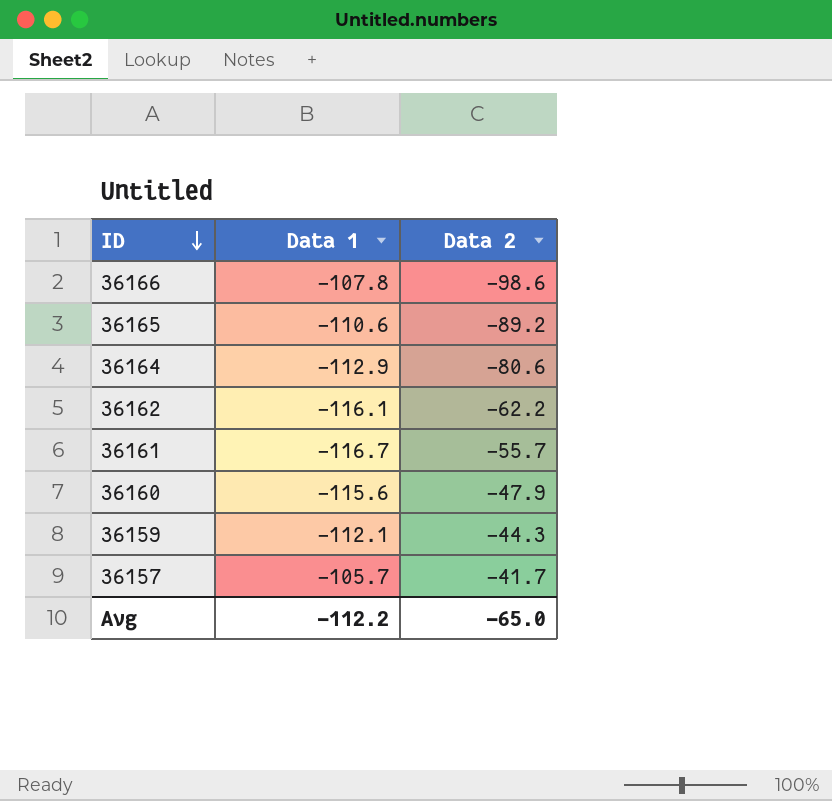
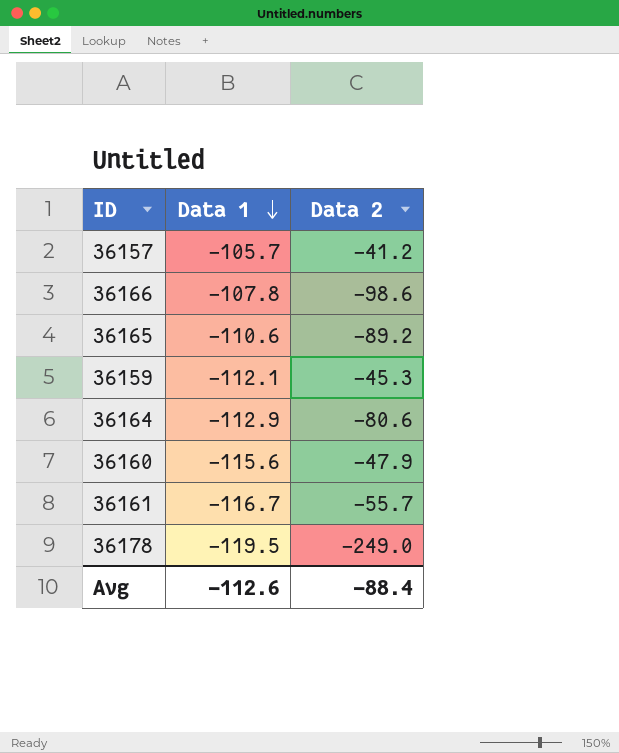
row order: ID descending -> Data 1 descending
row 36162: -116.1 | -62.2 -> none
36157 | Data 2: -41.7 -> -41.2
36159 | Data 2: -44.3 -> -45.3
row 36178: none -> -119.5 | -249.0
Avg | Data 1: -112.2 -> -112.6
Avg | Data 2: -65.0 -> -88.4

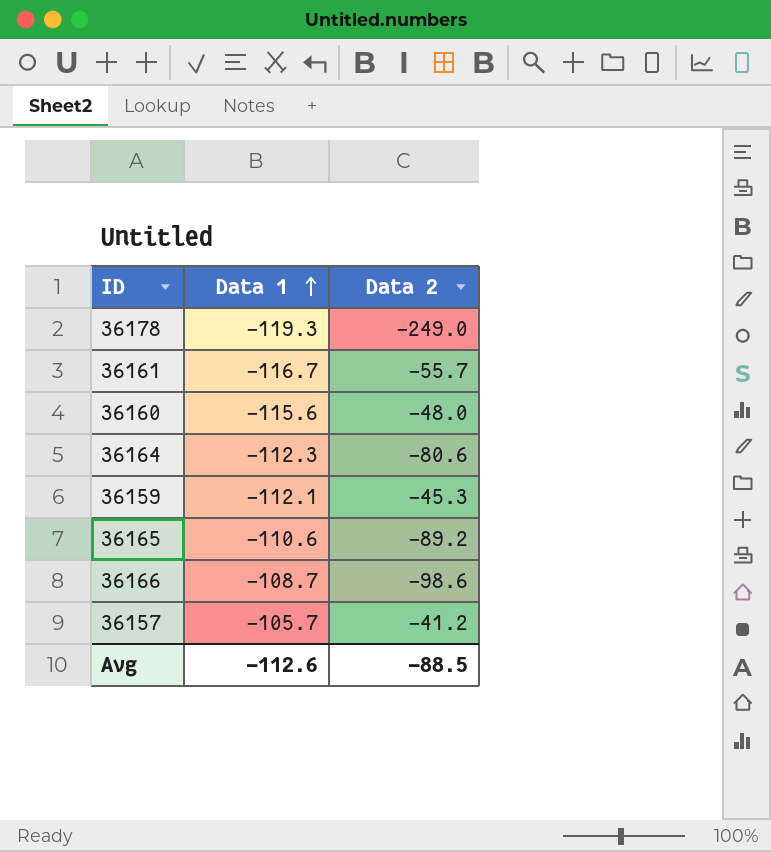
row order: Data 1 descending -> Data 1 ascending
36178 | Data 1: -119.5 -> -119.3
36160 | Data 2: -47.9 -> -48.0
36164 | Data 1: -112.9 -> -112.3
36166 | Data 1: -107.8 -> -108.7
Avg | Data 2: -88.4 -> -88.5

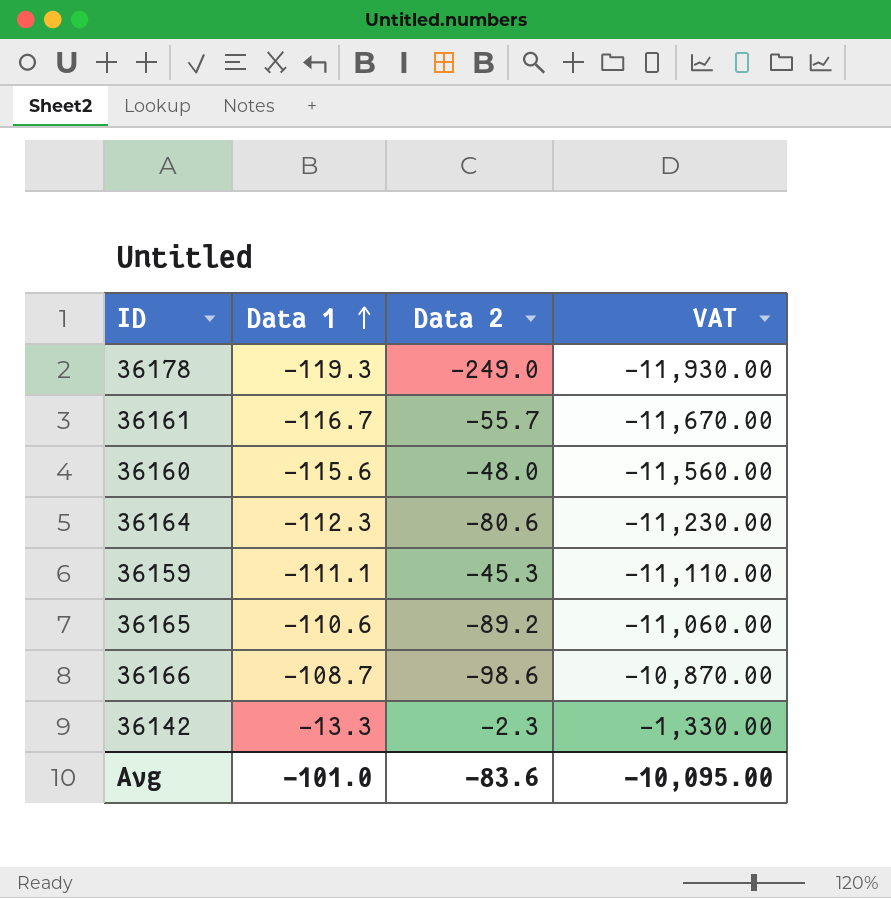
column VAT | formula: none -> [Data 1] * 100
row 36157: -105.7 | -41.2 -> none
36159 | Data 1: -112.1 -> -111.1
row 36142: none -> -13.3 | -2.3 | -1,330.00
Avg | Data 1: -112.6 -> -101.0
Avg | Data 2: -88.5 -> -83.6

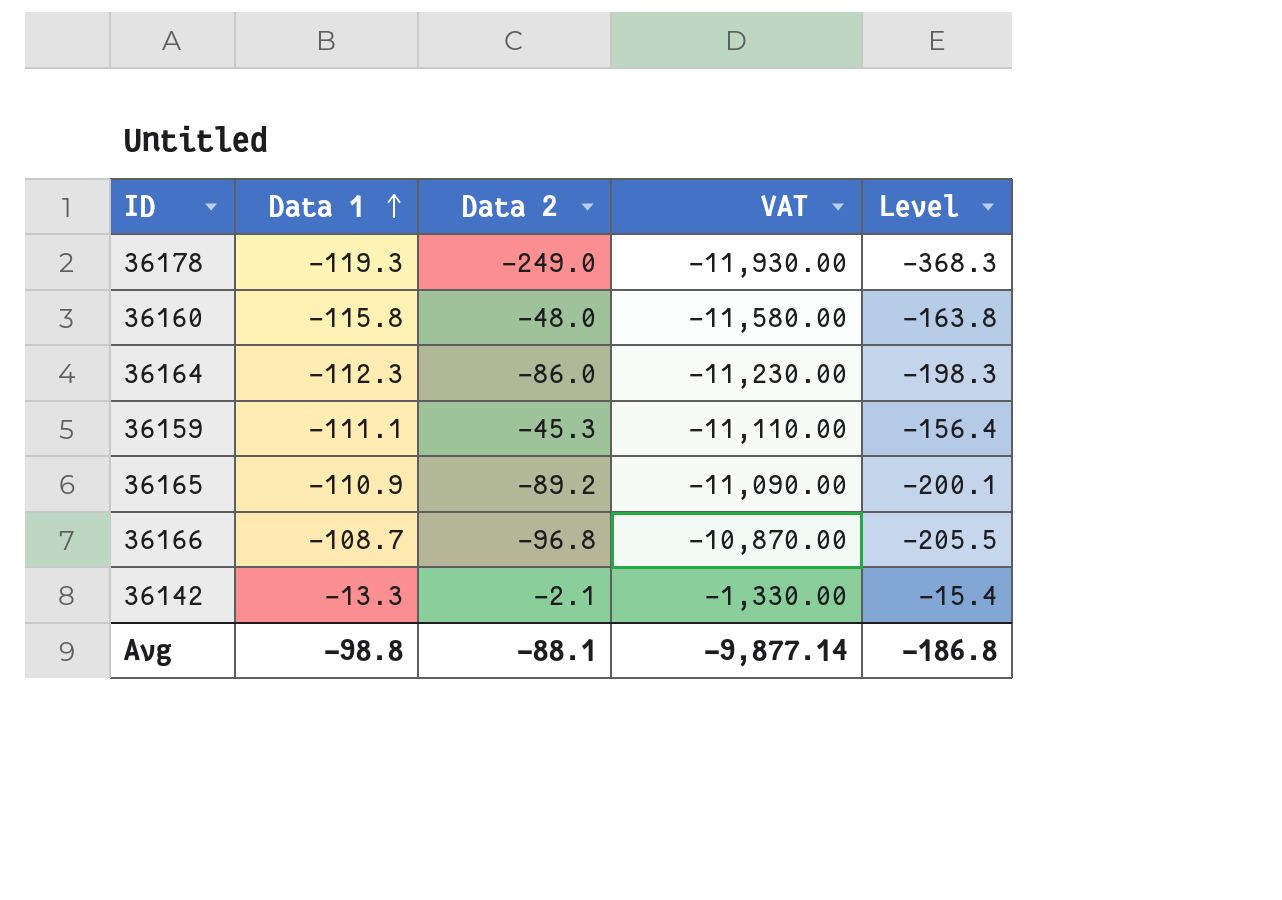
column Level | formula: none -> [Data 1] + [Data 2]
row 36161: -116.7 | -55.7 | -11,670.00 -> none
36160 | Data 1: -115.6 -> -115.8
36160 | VAT: -11,560.00 -> -11,580.00
36164 | Data 2: -80.6 -> -86.0
36165 | Data 1: -110.6 -> -110.9
36165 | VAT: -11,060.00 -> -11,090.00
36166 | Data 2: -98.6 -> -96.8
36142 | Data 2: -2.3 -> -2.1
Avg | Data 1: -101.0 -> -98.8
Avg | Data 2: -83.6 -> -88.1
Avg | VAT: -10,095.00 -> -9,877.14

